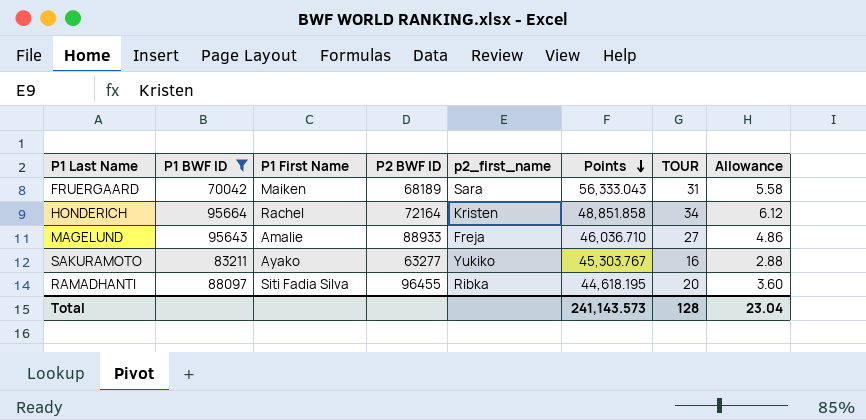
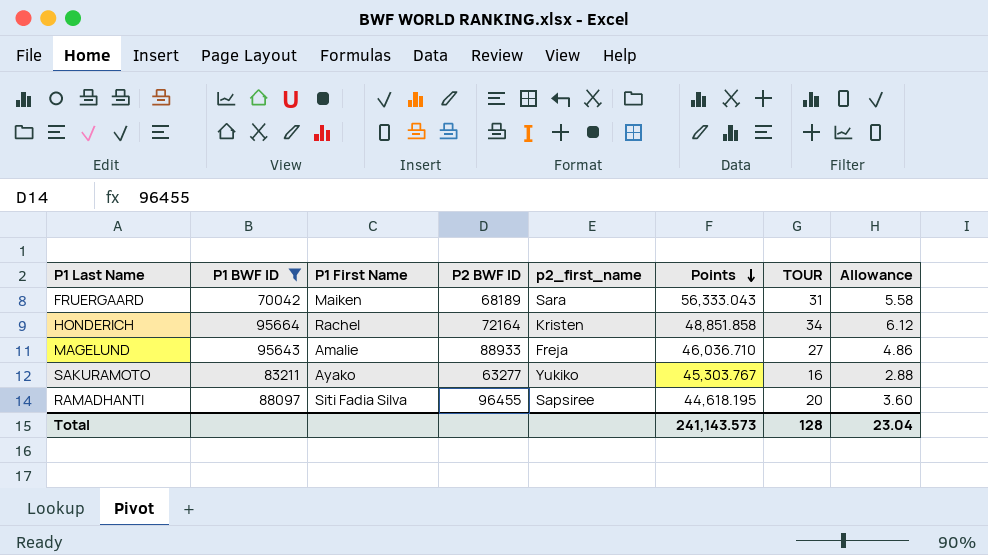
RAMADHANTI | p2_first_name: Ribka -> Sapsiree

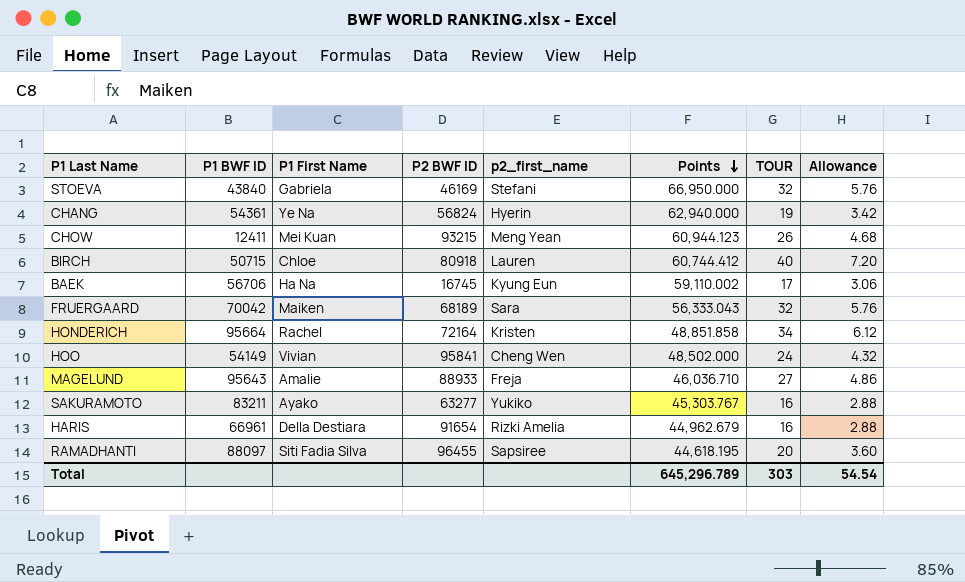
filter: P1 BWF ID >= 70042 -> none
FRUERGAARD | TOUR: 31 -> 32
FRUERGAARD | Allowance: 5.58 -> 5.76
Total | Points: 241,143.573 -> 645,296.789
Total | TOUR: 128 -> 303
Total | Allowance: 23.04 -> 54.54

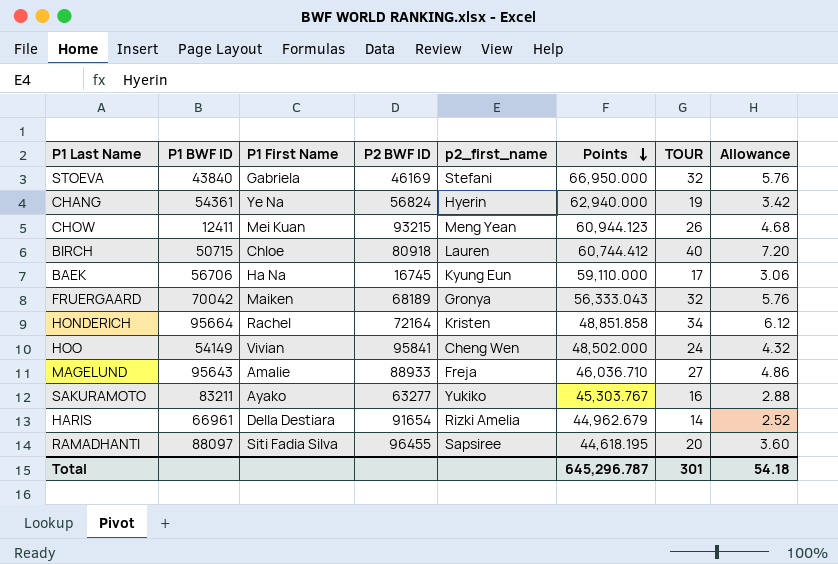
BAEK | Points: 59,110.002 -> 59,110.000
FRUERGAARD | p2_first_name: Sara -> Gronya
HARIS | TOUR: 16 -> 14
HARIS | Allowance: 2.88 -> 2.52
Total | Points: 645,296.789 -> 645,296.787
Total | TOUR: 303 -> 301
Total | Allowance: 54.54 -> 54.18

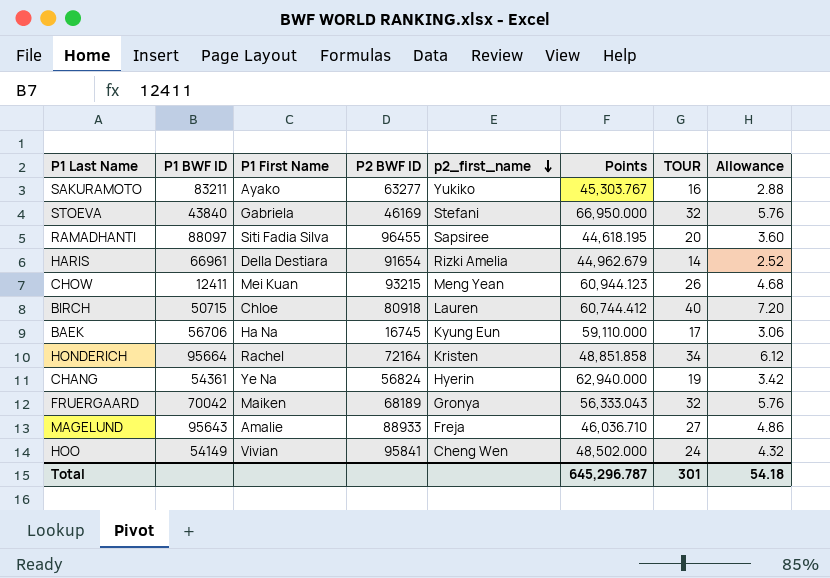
row order: Points descending -> p2_first_name descending

